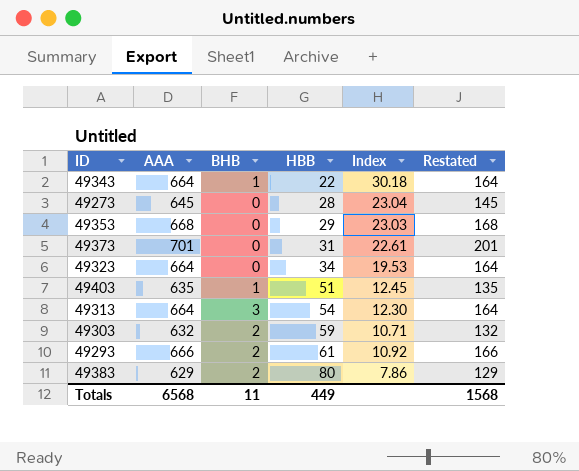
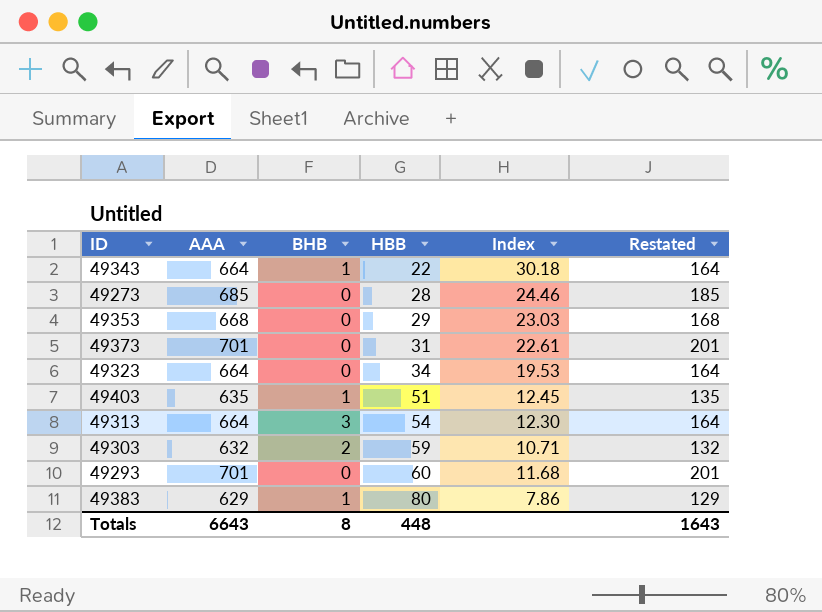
49273 | AAA: 645 -> 685
49273 | Index: 23.04 -> 24.46
49273 | Restated: 145 -> 185
49293 | AAA: 666 -> 701
49293 | BHB: 2 -> 0
49293 | HBB: 61 -> 60
49293 | Index: 10.92 -> 11.68
49293 | Restated: 166 -> 201
49383 | BHB: 2 -> 1
Totals | AAA: 6568 -> 6643
Totals | BHB: 11 -> 8
Totals | HBB: 449 -> 448
Totals | Restated: 1568 -> 1643

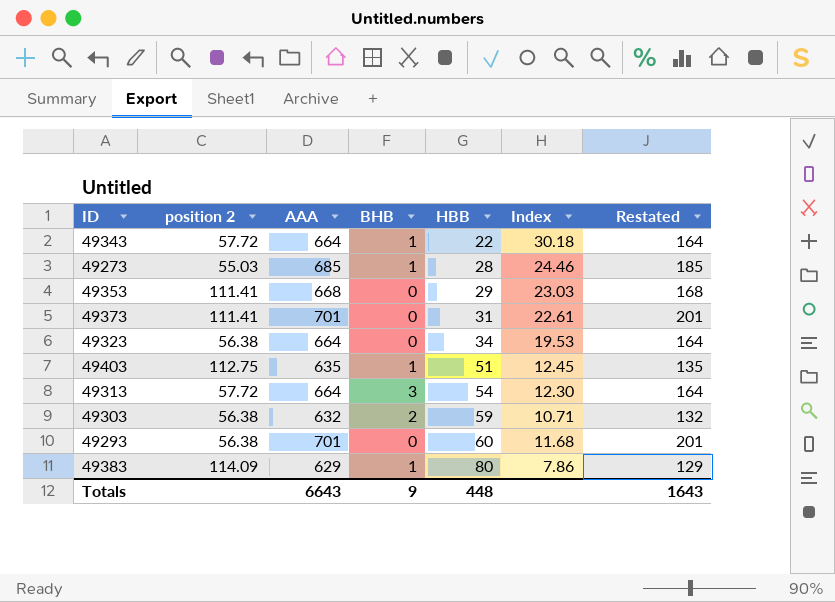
column position 2 | position: none -> 2
49273 | BHB: 0 -> 1
Totals | BHB: 8 -> 9

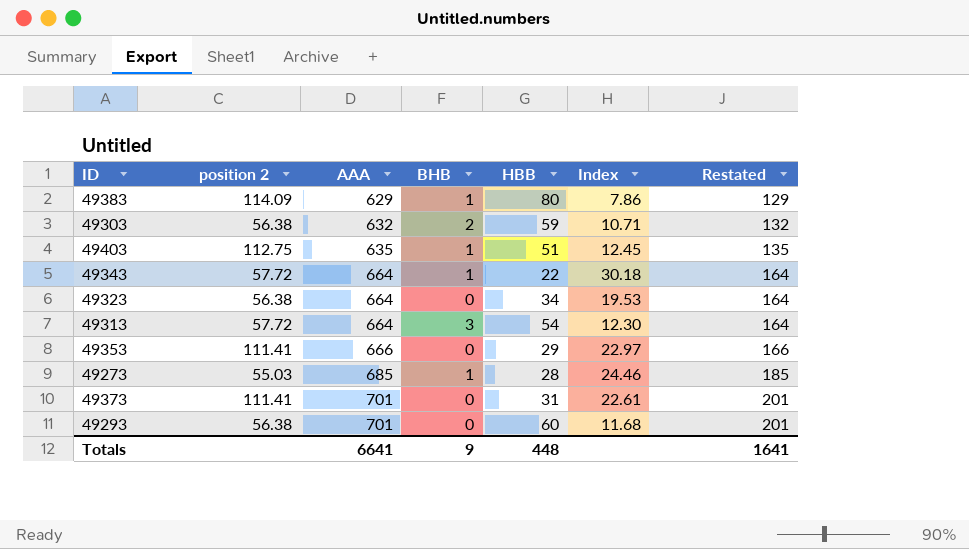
row order: HBB ascending -> AAA ascending
49353 | AAA: 668 -> 666
49353 | Index: 23.03 -> 22.97
49353 | Restated: 168 -> 166
Totals | AAA: 6643 -> 6641
Totals | Restated: 1643 -> 1641

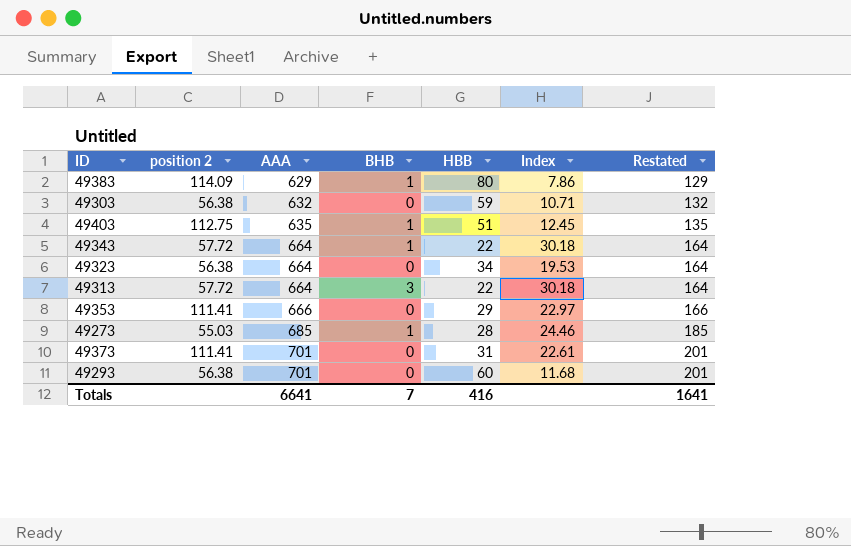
49303 | BHB: 2 -> 0
49313 | HBB: 54 -> 22
49313 | Index: 12.30 -> 30.18
Totals | BHB: 9 -> 7
Totals | HBB: 448 -> 416

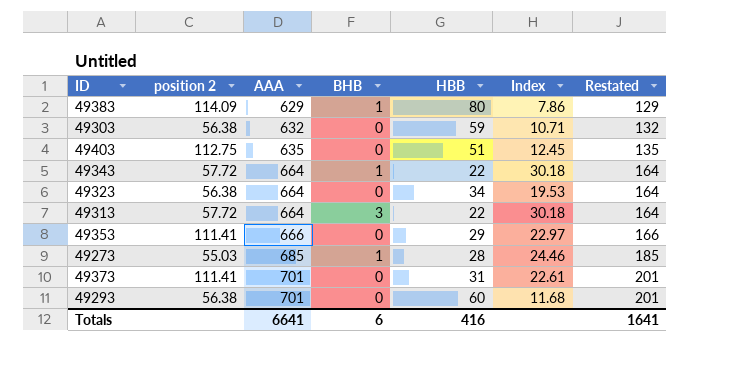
49403 | BHB: 1 -> 0
Totals | BHB: 7 -> 6

